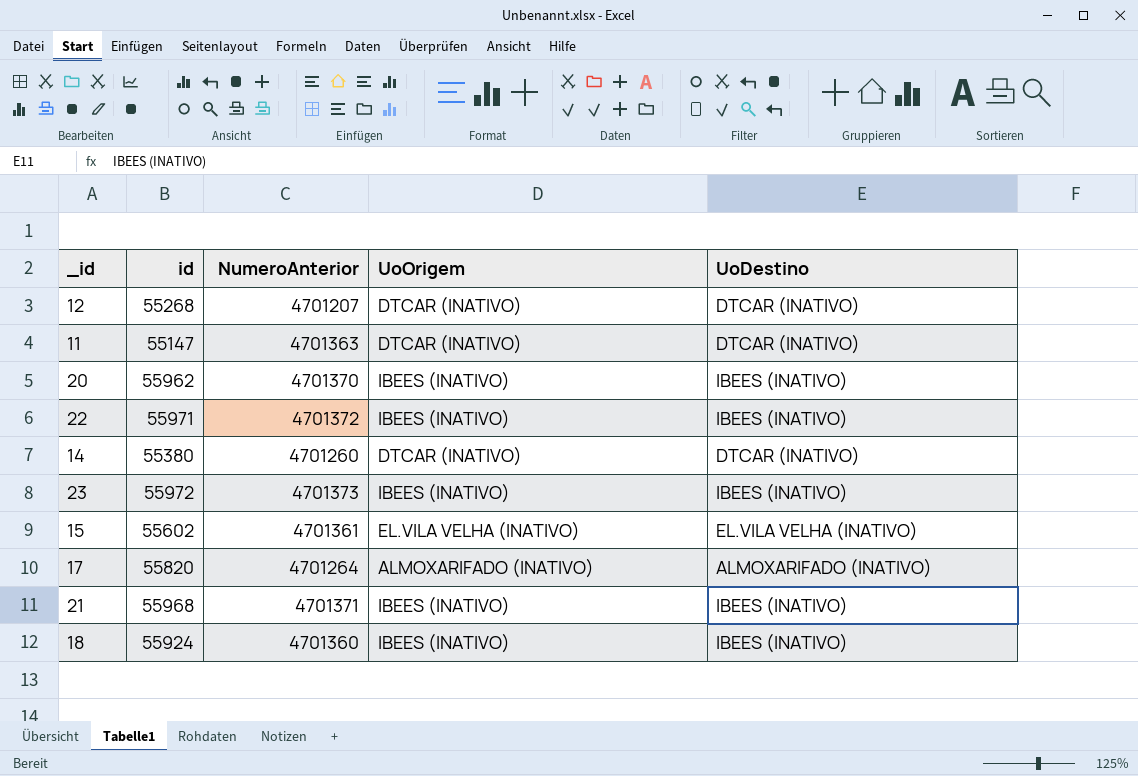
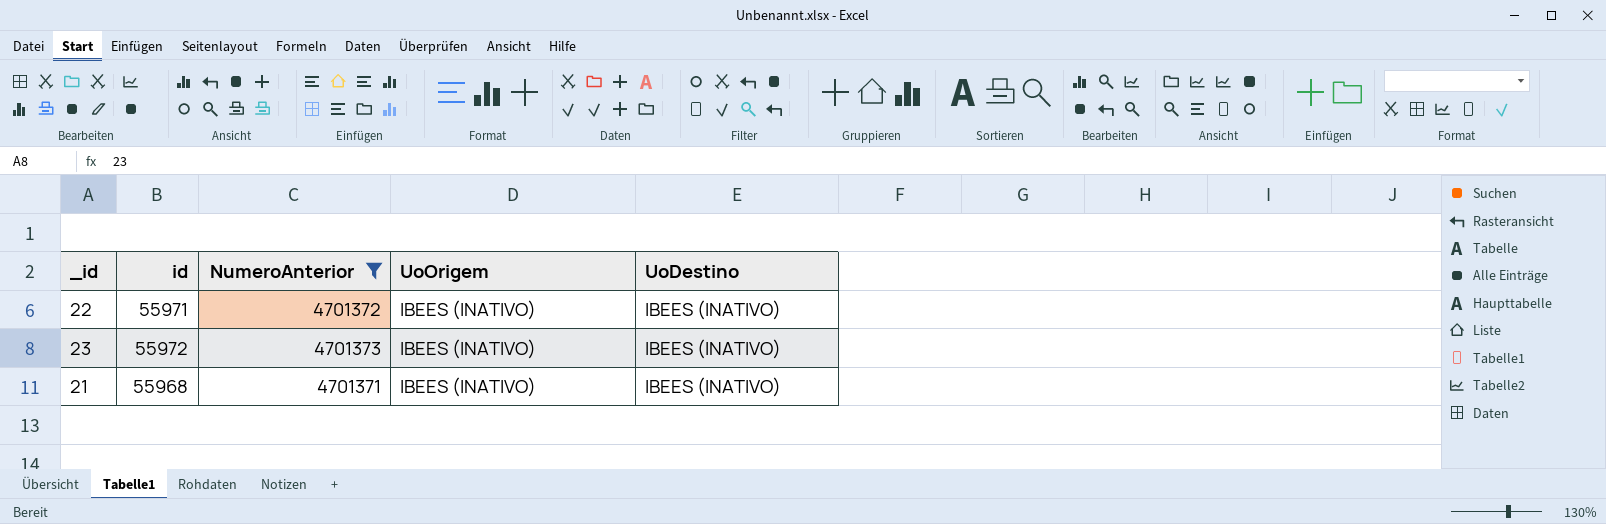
filter: none -> NumeroAnterior >= 4701371

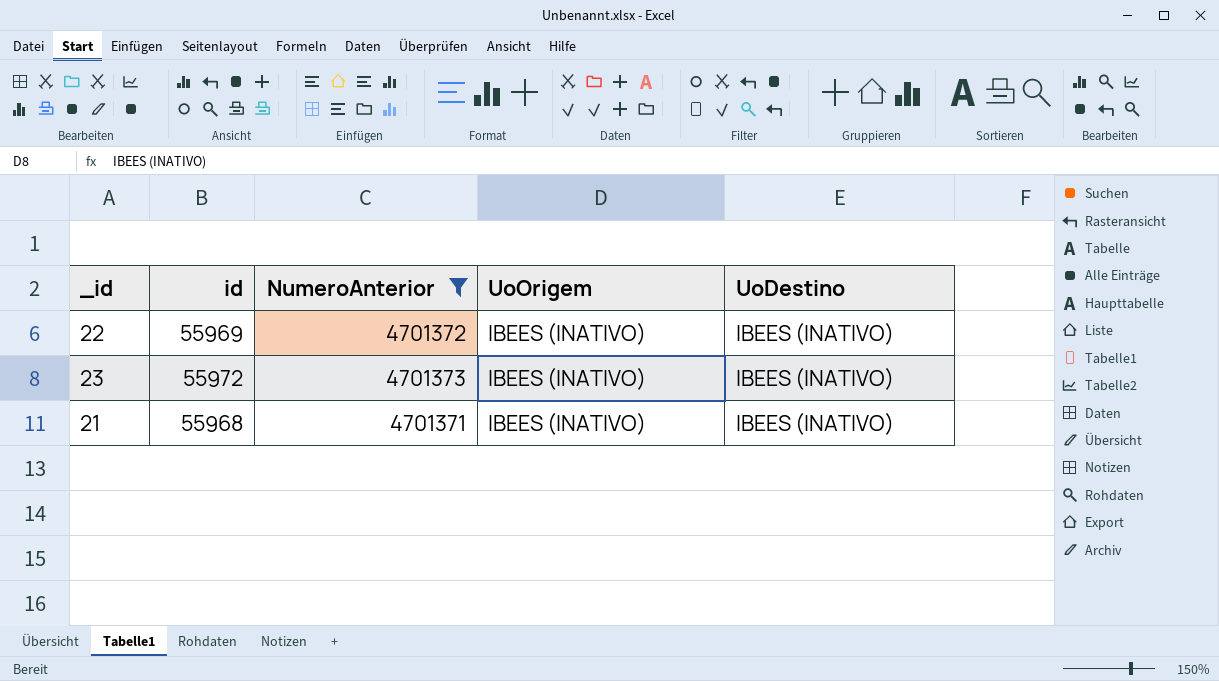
22 | id: 55971 -> 55969

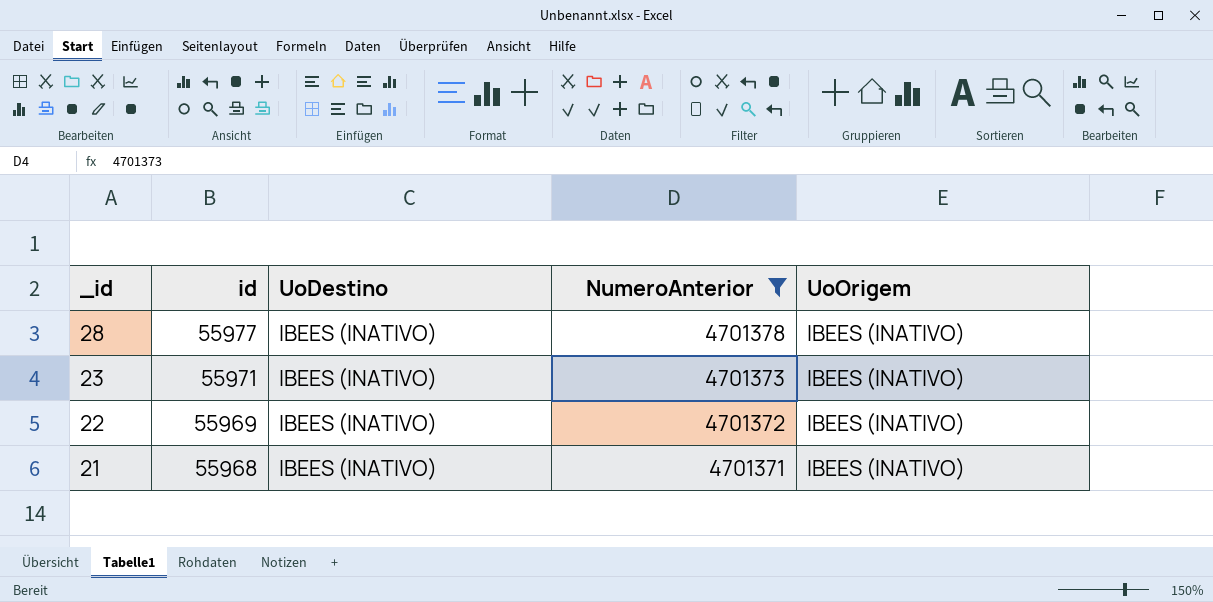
row order: none -> _id descending
column UoDestino | position: 5 -> 3
row 28: none -> 55977 | IBEES (INATIVO) | 4701378 | IBEES (INATIVO)
23 | id: 55972 -> 55971

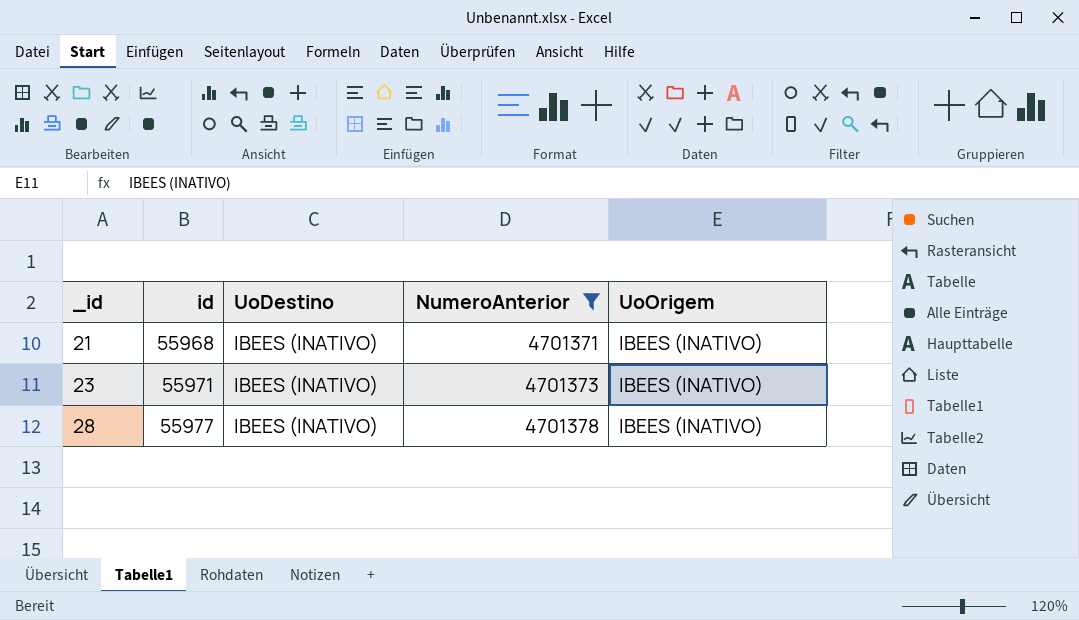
row order: _id descending -> _id ascending
row 22: 55969 | IBEES (INATIVO) | 4701372 | IBEES (INATIVO) -> none

